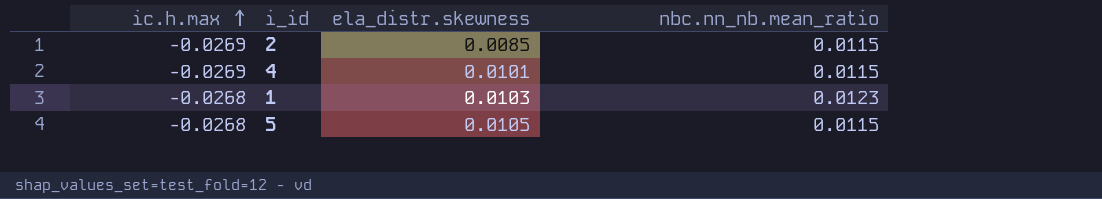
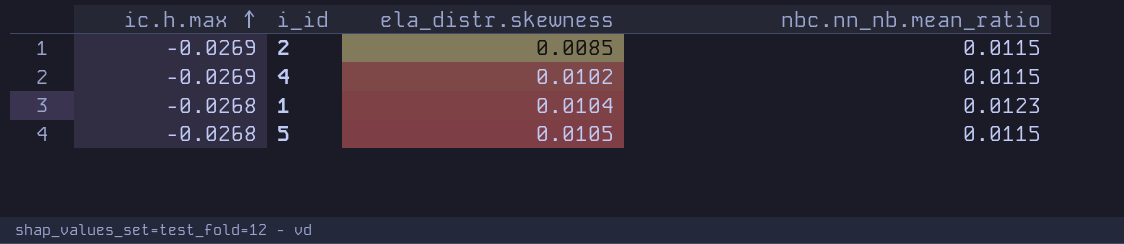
4 | ela_distr.skewness: 0.0101 -> 0.0102
1 | ela_distr.skewness: 0.0103 -> 0.0104

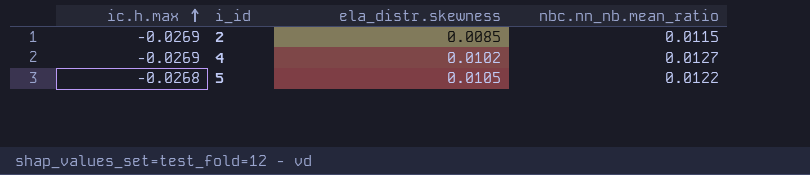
row 1: -0.0268 | 0.0104 | 0.0123 -> none
4 | nbc.nn_nb.mean_ratio: 0.0115 -> 0.0127
5 | nbc.nn_nb.mean_ratio: 0.0115 -> 0.0122

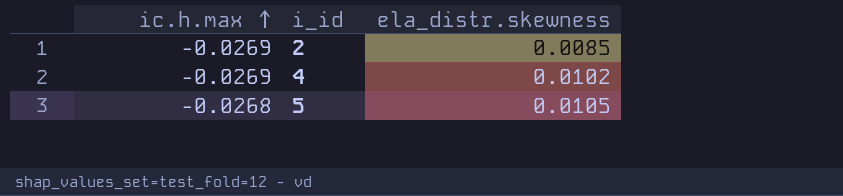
column nbc.nn_nb.mean_ratio | position: 4 -> none

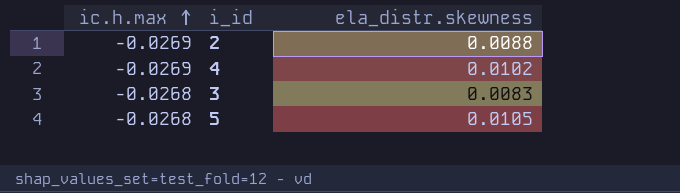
2 | ela_distr.skewness: 0.0085 -> 0.0088
row 3: none -> -0.0268 | 0.0083

